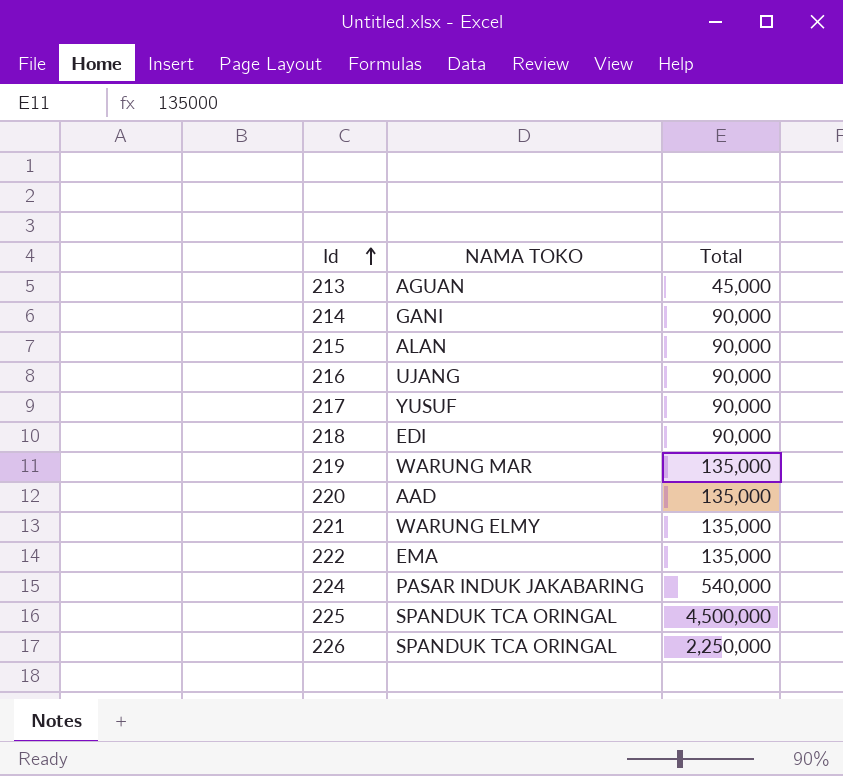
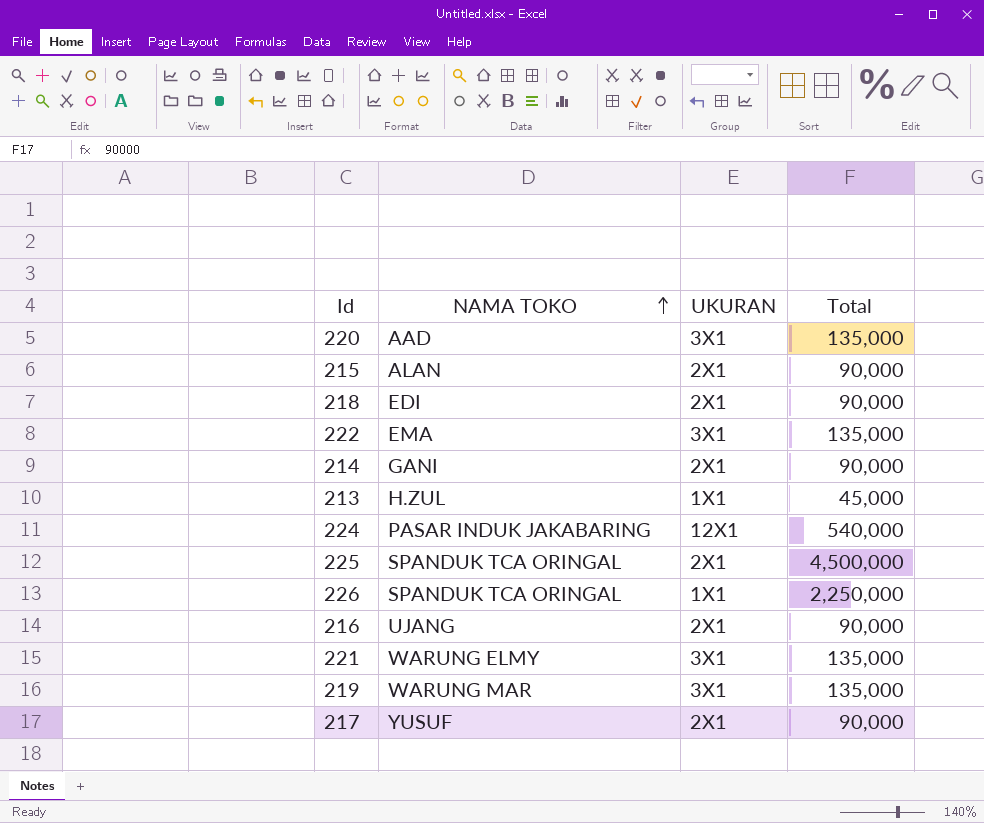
row order: Id ascending -> NAMA TOKO ascending
column UKURAN | position: none -> 3
213 | NAMA TOKO: AGUAN -> H.ZUL

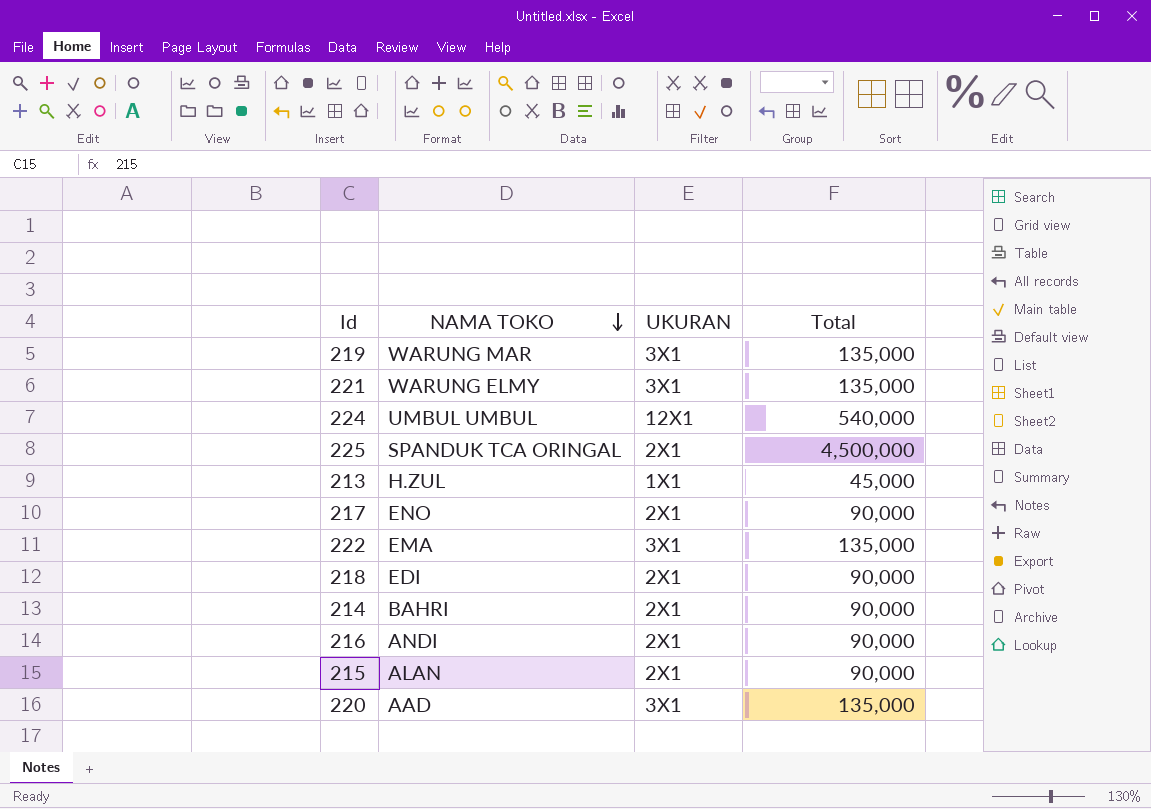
row order: NAMA TOKO ascending -> NAMA TOKO descending
row 226: SPANDUK TCA ORINGAL | 1X1 | 2,250,000 -> none
224 | NAMA TOKO: PASAR INDUK JAKABARING -> UMBUL UMBUL
217 | NAMA TOKO: YUSUF -> ENO
214 | NAMA TOKO: GANI -> BAHRI
216 | NAMA TOKO: UJANG -> ANDI

